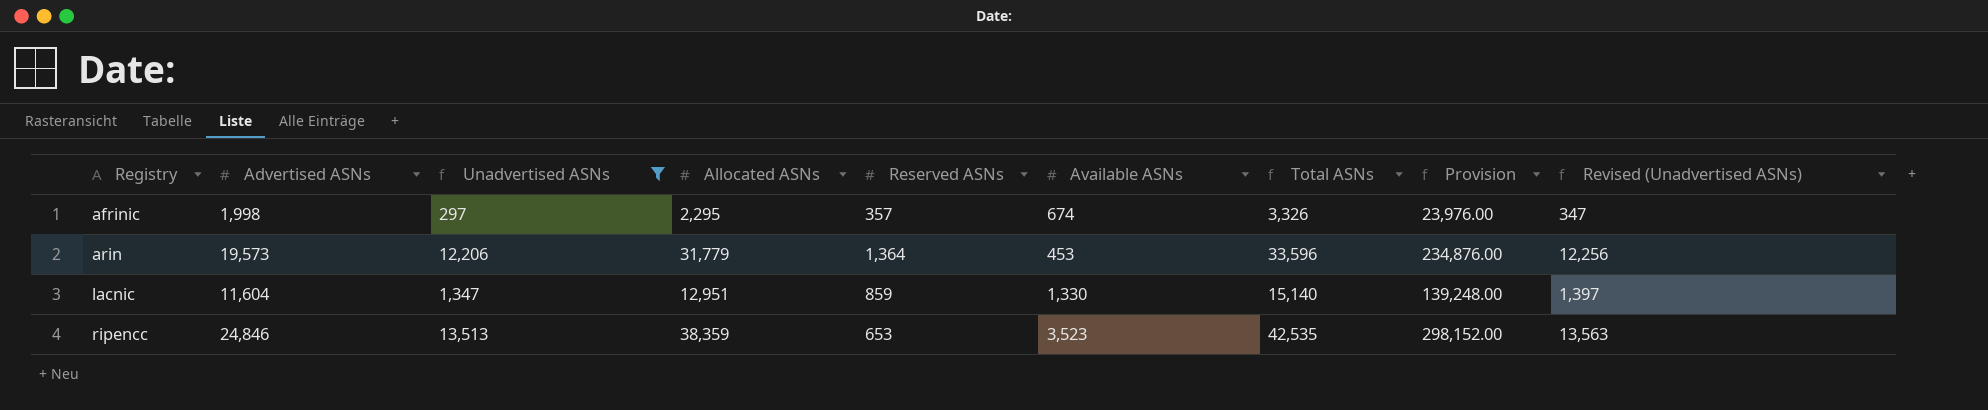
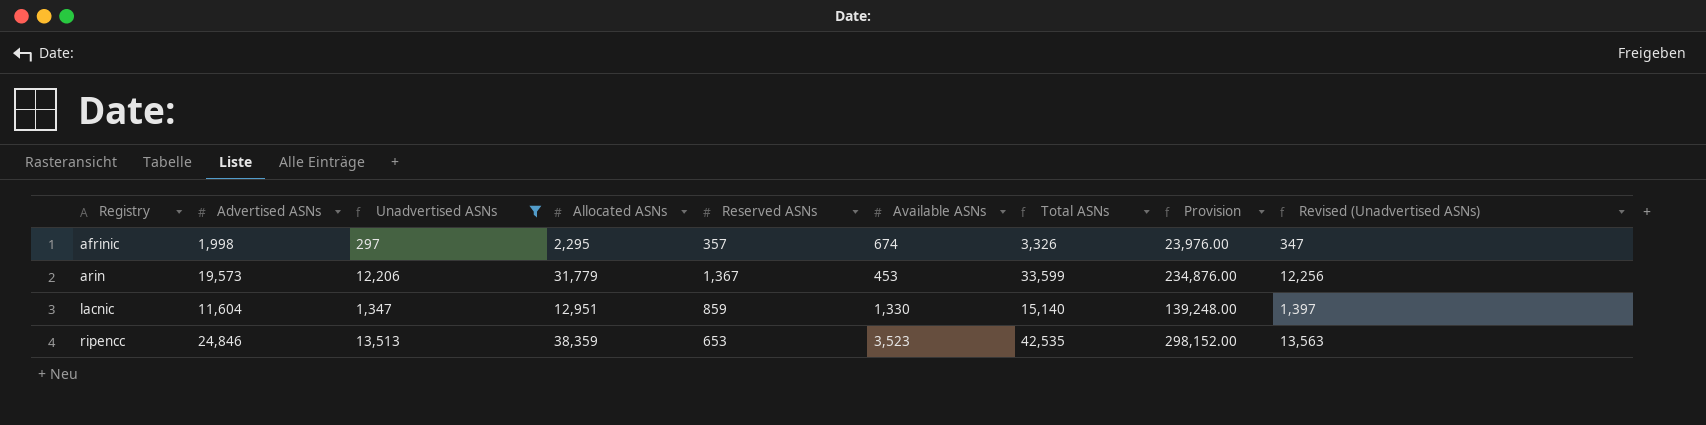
arin | Reserved ASNs: 1,364 -> 1,367
arin | Total ASNs: 33,596 -> 33,599

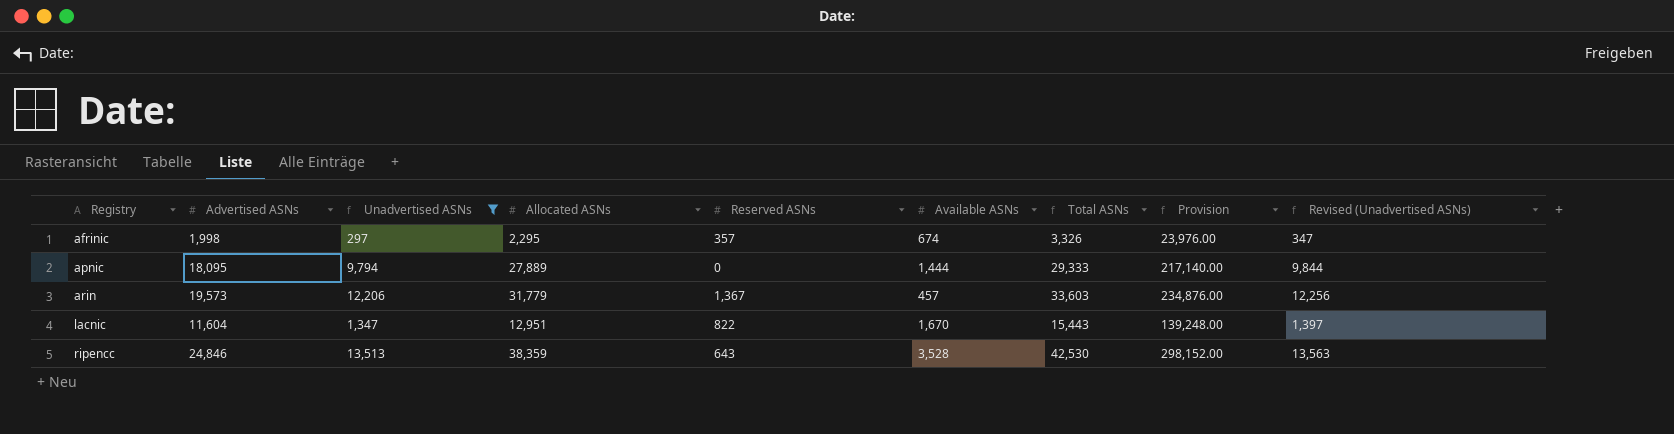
row apnic: none -> 18,095 | 9,794 | 27,889 | 0 | 1,444 | 29,333 | 217,140.00 | 9,844
arin | Available ASNs: 453 -> 457
arin | Total ASNs: 33,599 -> 33,603
lacnic | Reserved ASNs: 859 -> 822
lacnic | Available ASNs: 1,330 -> 1,670
lacnic | Total ASNs: 15,140 -> 15,443
ripencc | Reserved ASNs: 653 -> 643
ripencc | Available ASNs: 3,523 -> 3,528
ripencc | Total ASNs: 42,535 -> 42,530

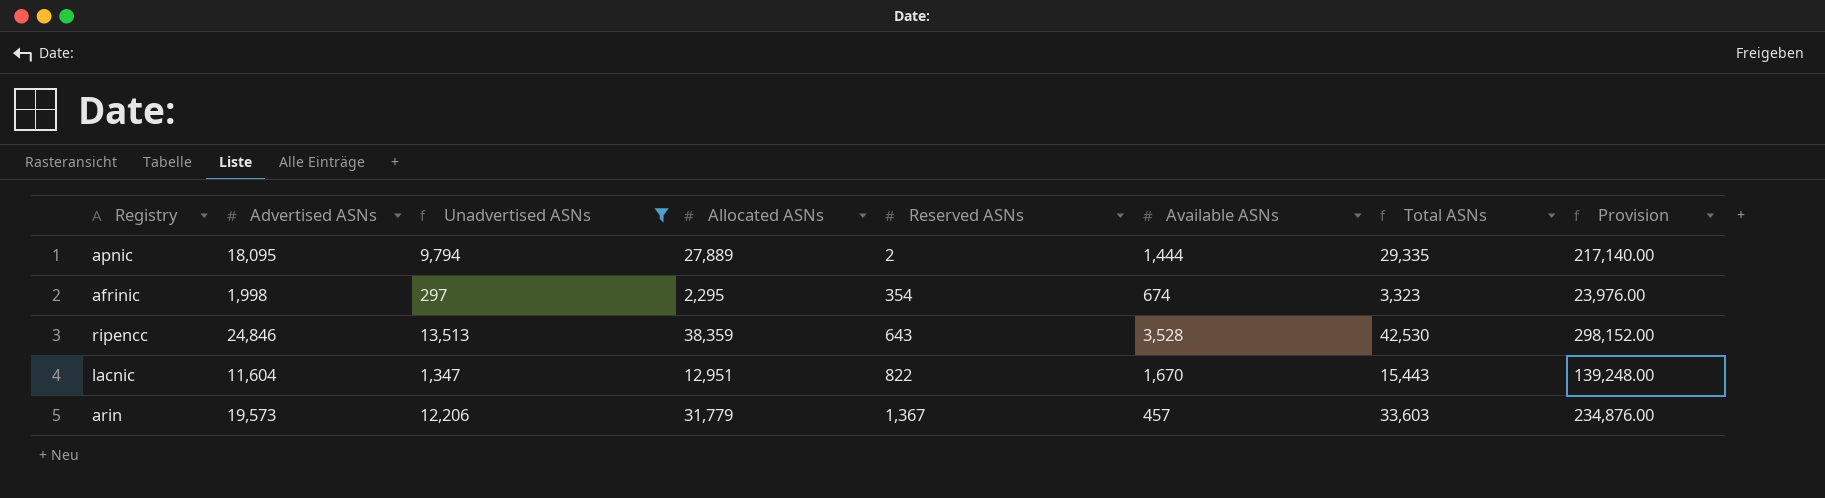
row order: Registry ascending -> Reserved ASNs ascending
column Revised (Unadvertised ASNs) | formula: [Unadvertised ASNs] + 50 -> none
apnic | Reserved ASNs: 0 -> 2
apnic | Total ASNs: 29,333 -> 29,335
afrinic | Reserved ASNs: 357 -> 354
afrinic | Total ASNs: 3,326 -> 3,323

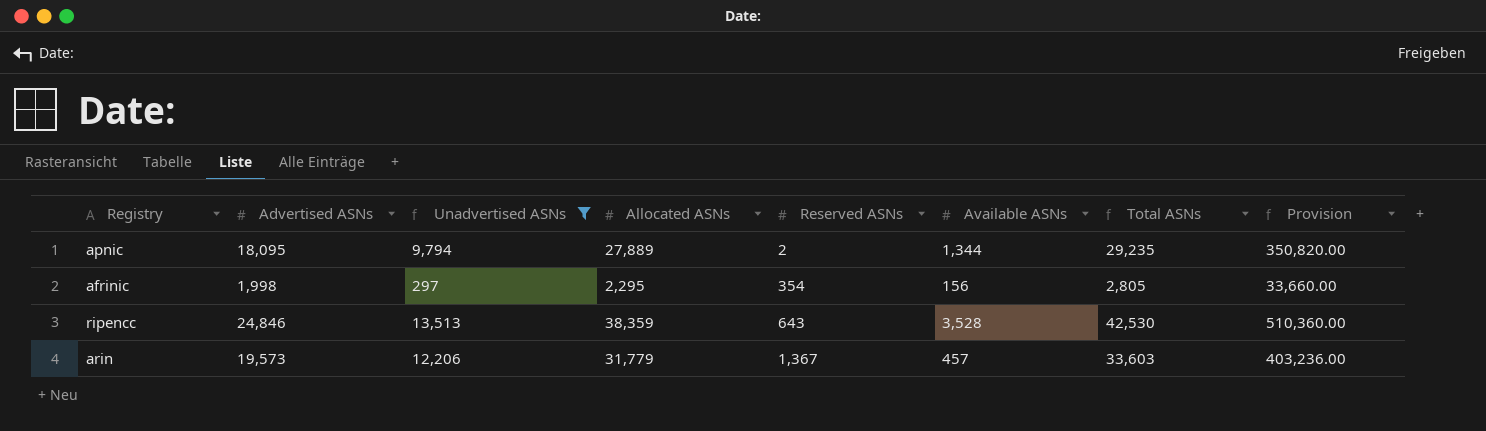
column Provision | formula: [Advertised ASNs] * 12 -> [Total ASNs] * 12
row lacnic: 11,604 | 1,347 | 12,951 | 822 | 1,670 | 15,443 | 139,248.00 -> none
apnic | Available ASNs: 1,444 -> 1,344
apnic | Total ASNs: 29,335 -> 29,235
afrinic | Available ASNs: 674 -> 156
afrinic | Total ASNs: 3,323 -> 2,805

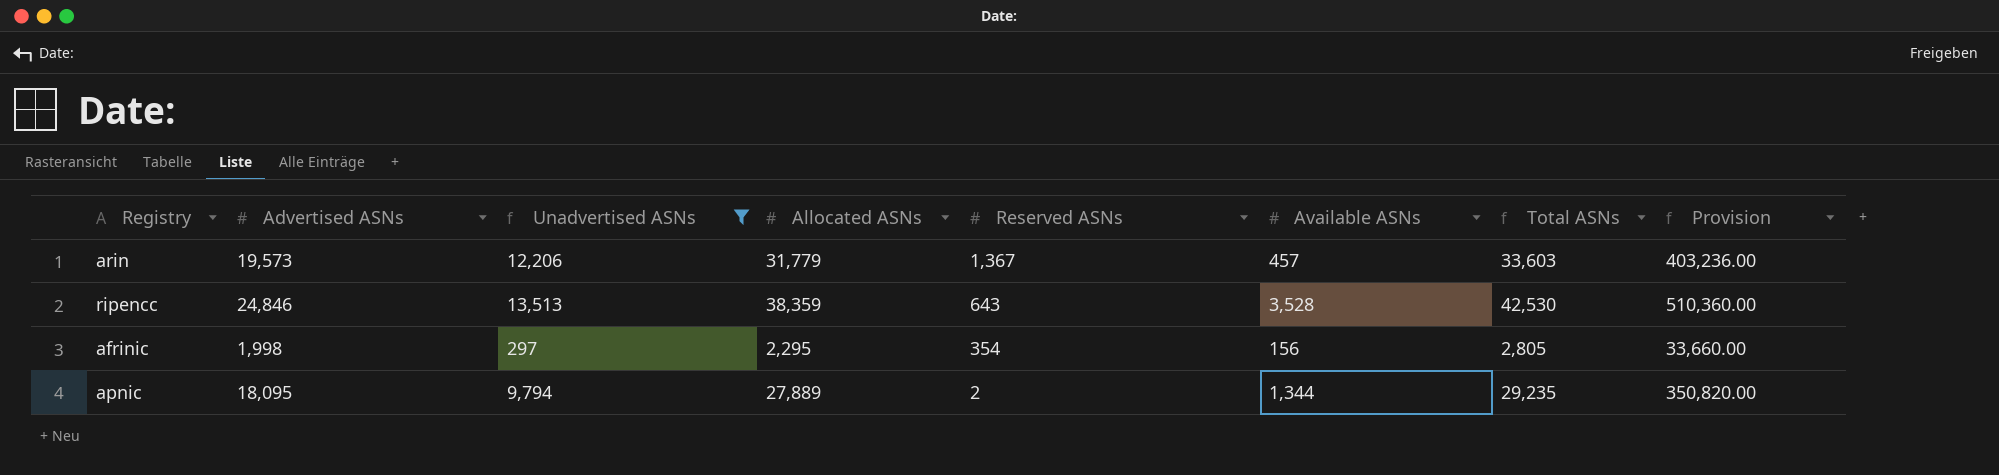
row order: Reserved ASNs ascending -> Reserved ASNs descending

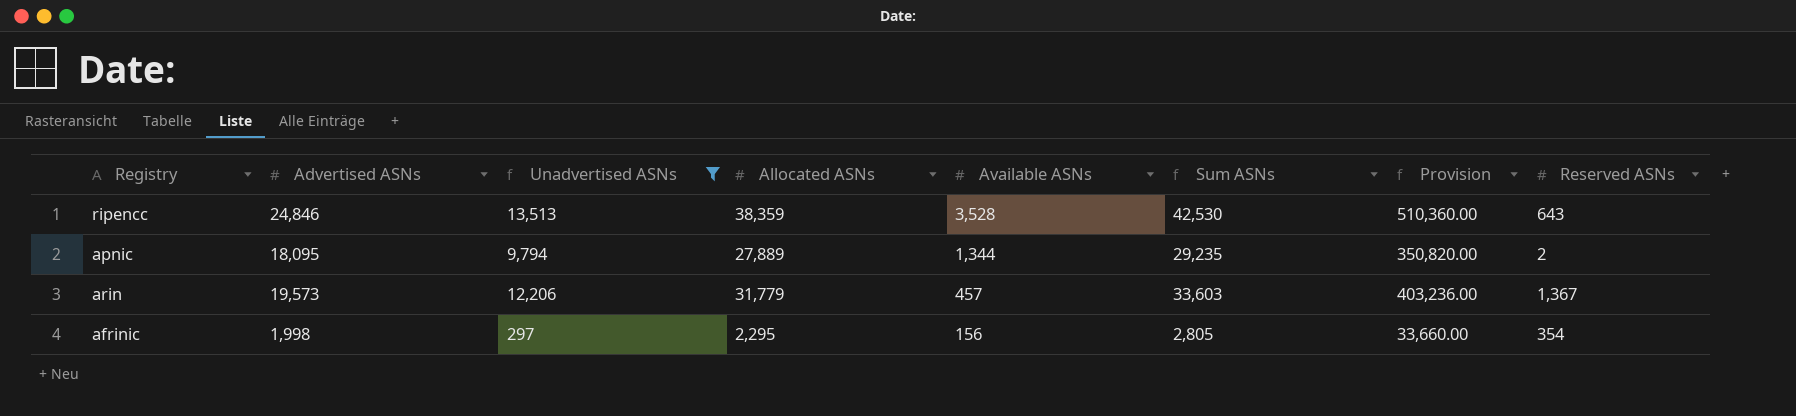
row order: Reserved ASNs descending -> Available ASNs descending
column name: Total ASNs -> Sum ASNs
column Reserved ASNs | position: 5 -> 8

